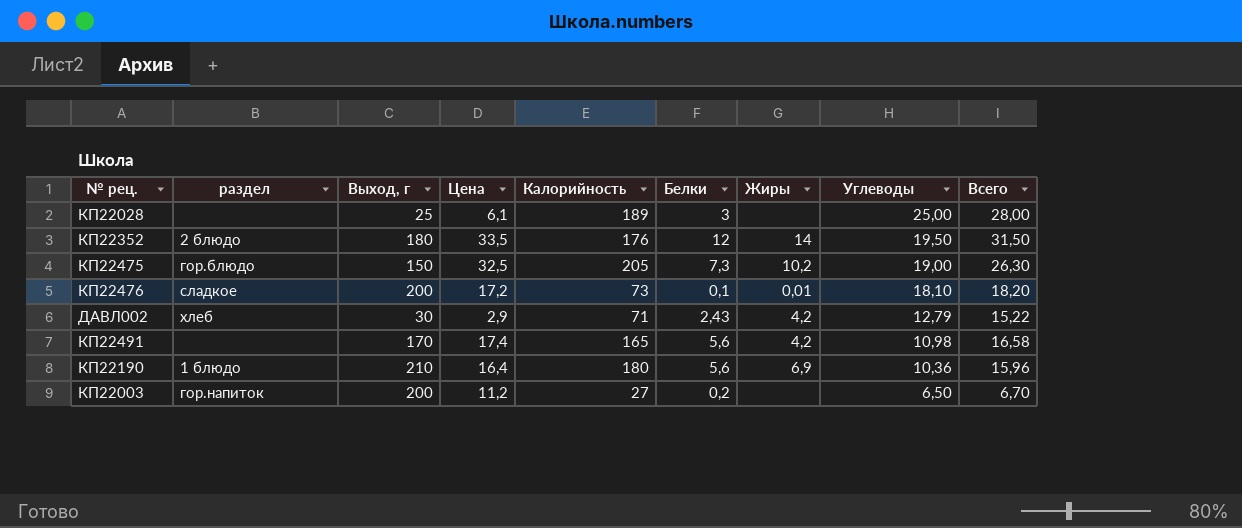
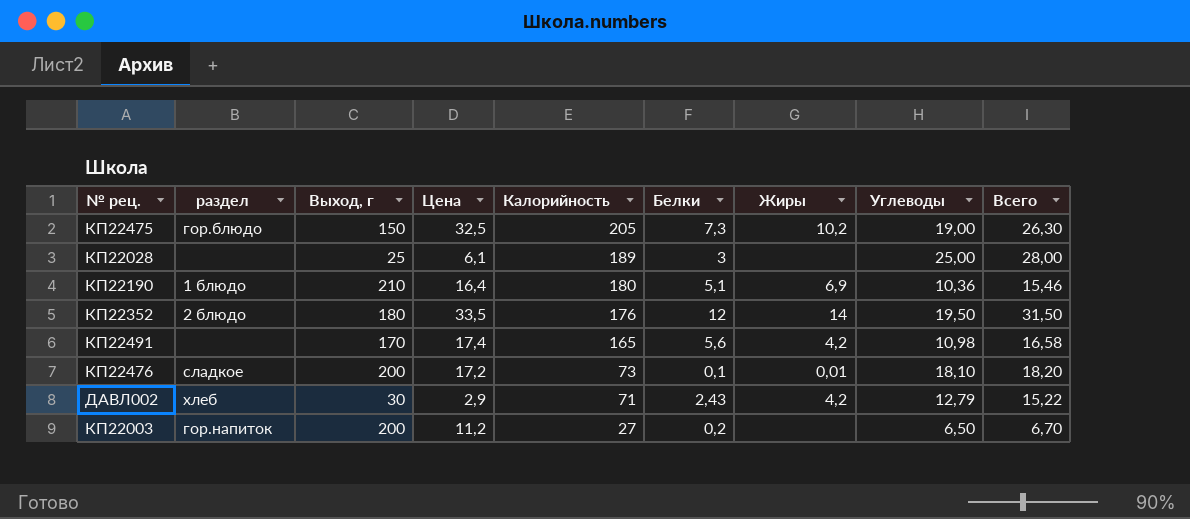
row order: Углеводы descending -> Калорийность descending
КП22190 | Белки: 5,6 -> 5,1
КП22190 | Всего: 15,96 -> 15,46

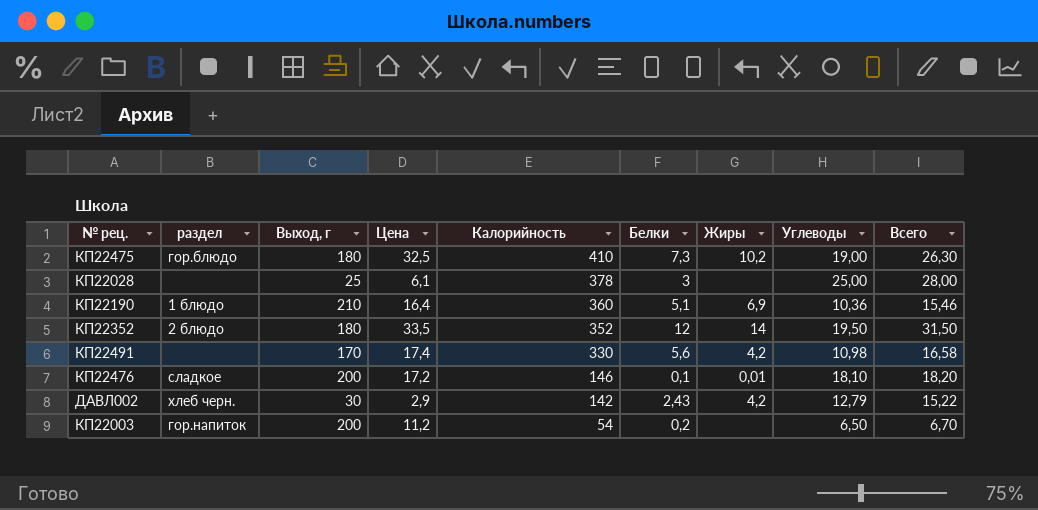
КП22475 | Выход, г: 150 -> 180
КП22475 | Калорийность: 205 -> 410
КП22028 | Калорийность: 189 -> 378
КП22190 | Калорийность: 180 -> 360
КП22352 | Калорийность: 176 -> 352
КП22491 | Калорийность: 165 -> 330
КП22476 | Калорийность: 73 -> 146
ДАВЛ002 | раздел: хлеб -> хлеб черн.
ДАВЛ002 | Калорийность: 71 -> 142
КП22003 | Калорийность: 27 -> 54

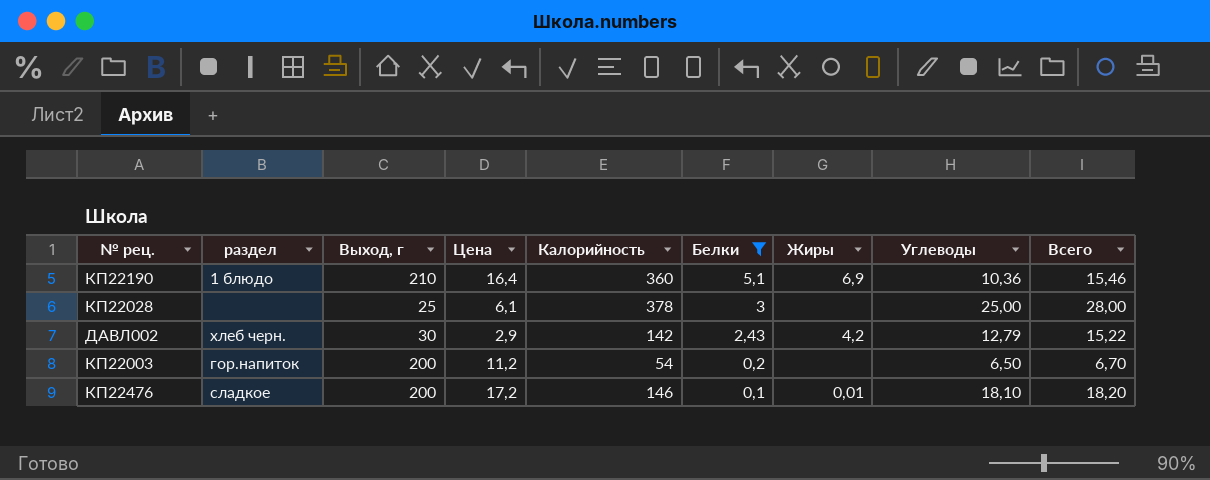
filter: none -> Белки <= 5,1
row order: Калорийность descending -> Белки descending

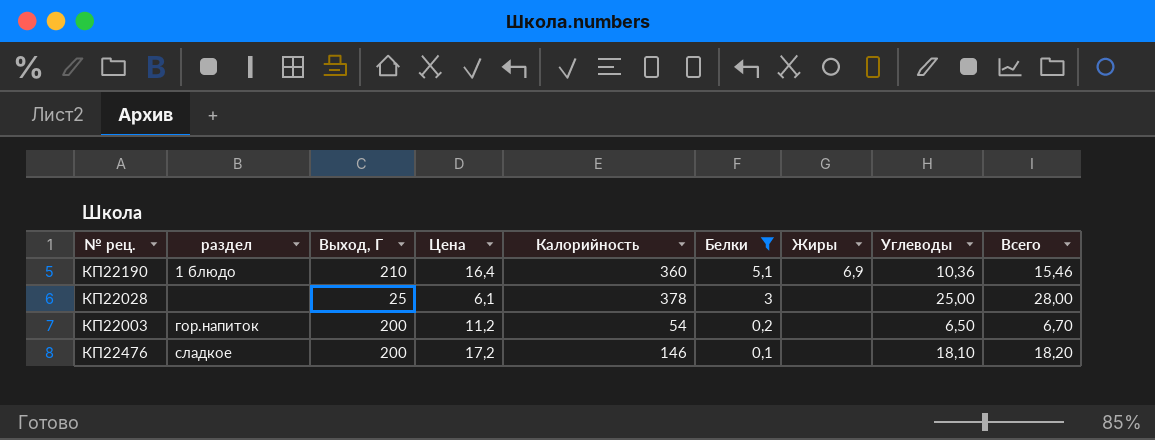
column name: Выход, г -> Выход, Г
row ДАВЛ002: хлеб черн. | 30 | 2,9 | 142 | 2,43 | 4,2 | 12,79 | 15,22 -> none
КП22476 | Жиры: 0,01 -> none

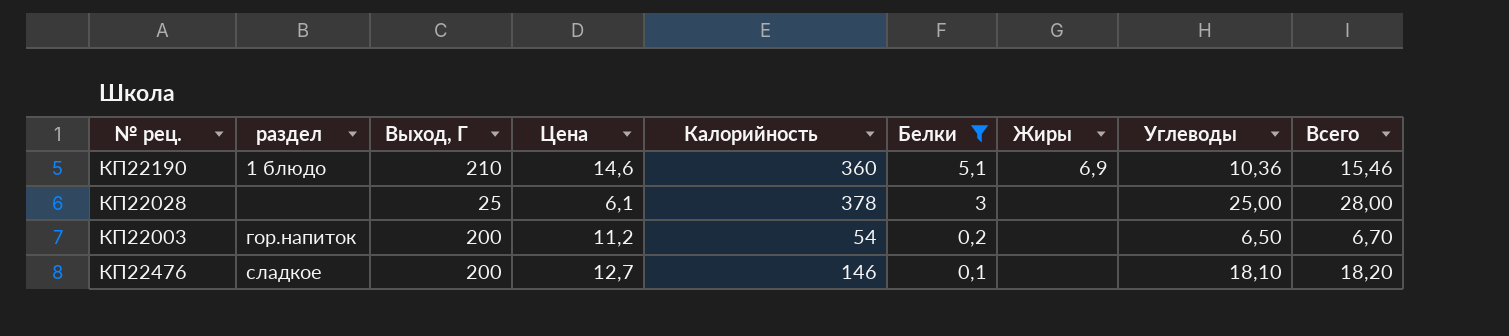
КП22190 | Цена: 16,4 -> 14,6
КП22476 | Цена: 17,2 -> 12,7

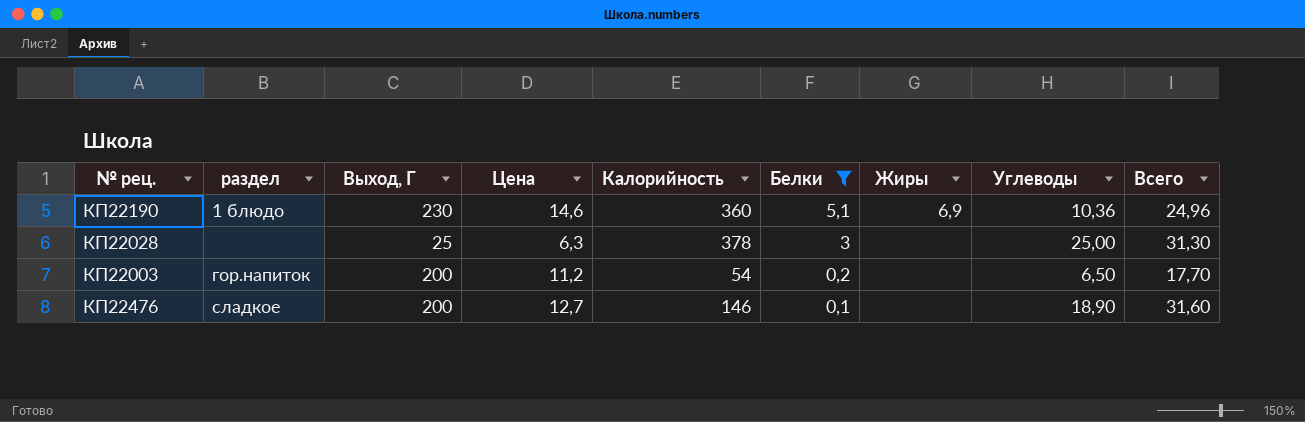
column Всего | formula: [Белки] + [Углеводы] -> [Цена] + [Углеводы]
КП22190 | Выход, Г: 210 -> 230
КП22028 | Цена: 6,1 -> 6,3
КП22476 | Углеводы: 18,10 -> 18,90

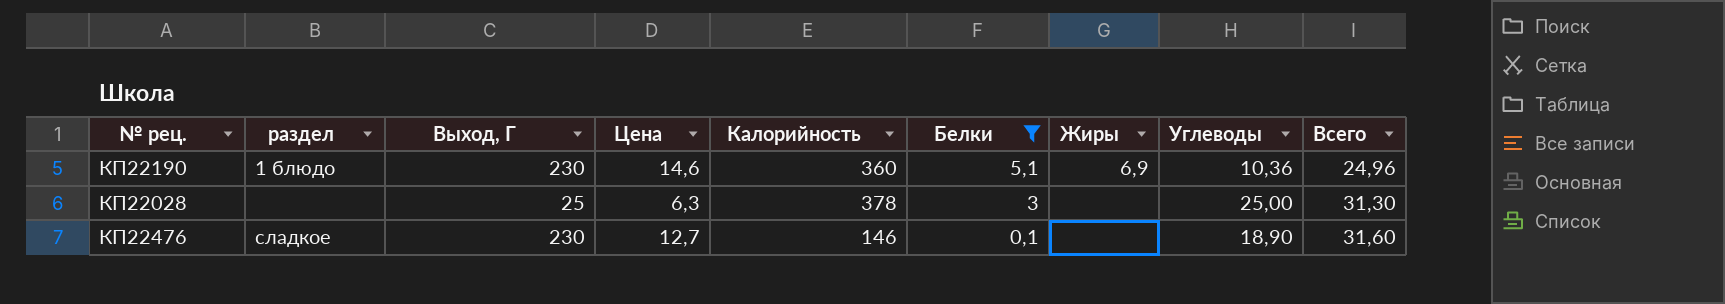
row КП22003: гор.напиток | 200 | 11,2 | 54 | 0,2 | none | 6,50 | 17,70 -> none
КП22476 | Выход, Г: 200 -> 230

